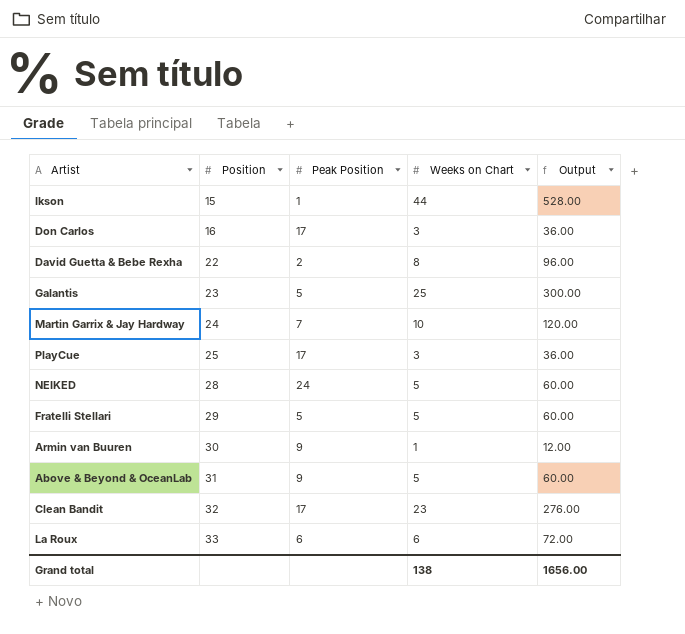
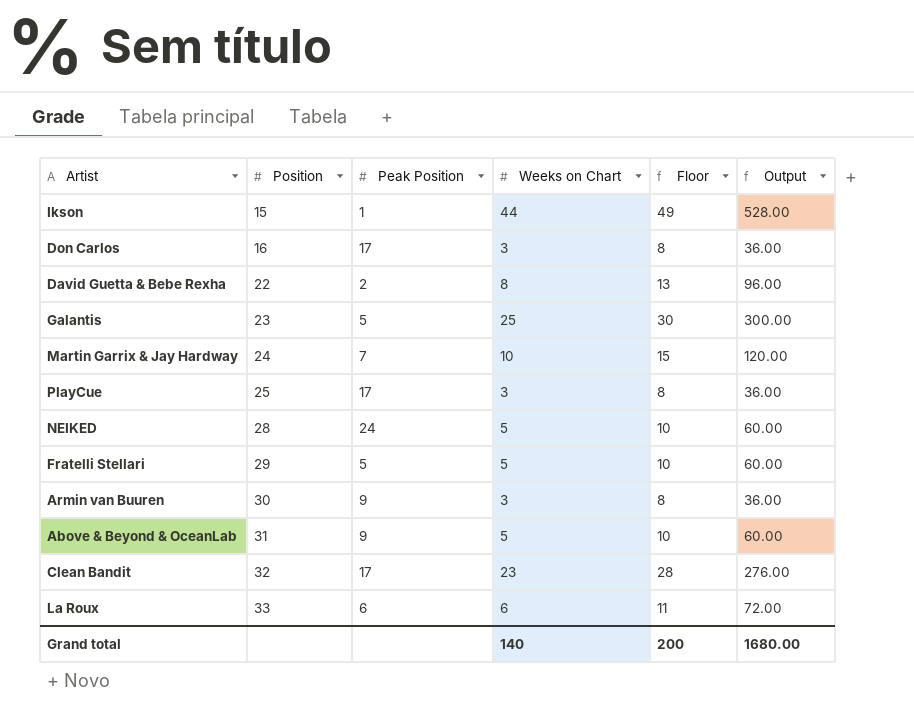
column Floor | formula: none -> [Weeks on Chart] + 5
Armin van Buuren | Weeks on Chart: 1 -> 3
Armin van Buuren | Output: 12.00 -> 36.00
Grand total | Weeks on Chart: 138 -> 140
Grand total | Output: 1656.00 -> 1680.00

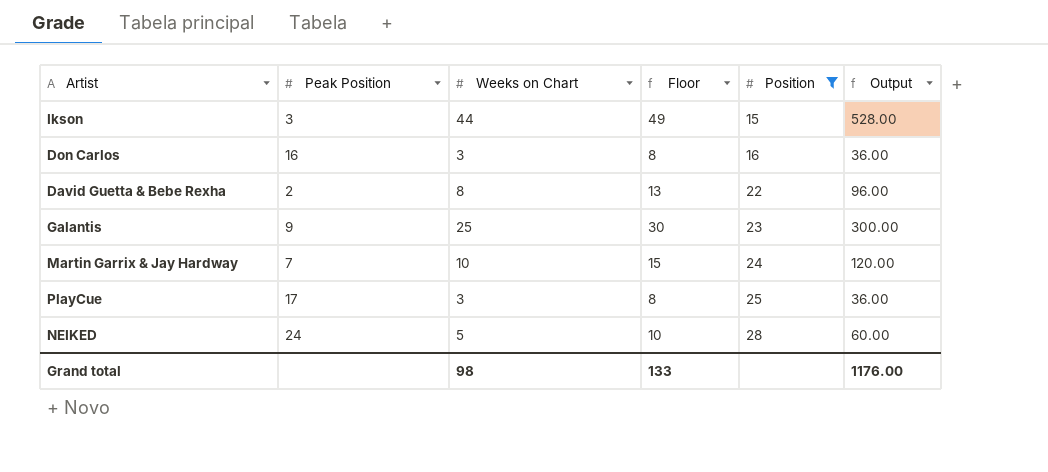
filter: none -> Position <= 28
column Position | position: 2 -> 5
Ikson | Peak Position: 1 -> 3
Don Carlos | Peak Position: 17 -> 16
Galantis | Peak Position: 5 -> 9
Grand total | Weeks on Chart: 140 -> 98
Grand total | Floor: 200 -> 133
Grand total | Output: 1680.00 -> 1176.00

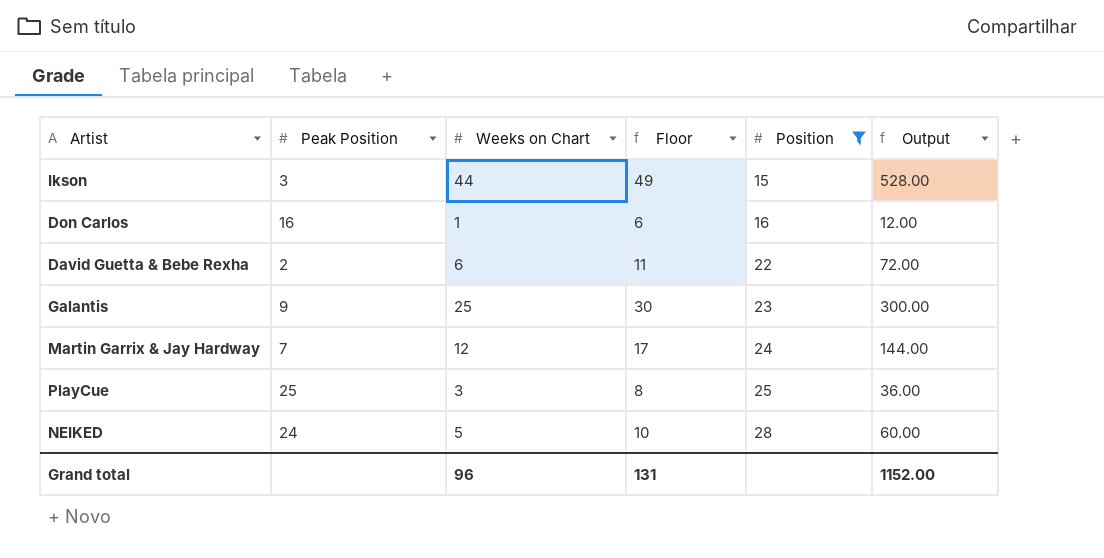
Don Carlos | Weeks on Chart: 3 -> 1
Don Carlos | Floor: 8 -> 6
Don Carlos | Output: 36.00 -> 12.00
David Guetta & Bebe Rexha | Weeks on Chart: 8 -> 6
David Guetta & Bebe Rexha | Floor: 13 -> 11
David Guetta & Bebe Rexha | Output: 96.00 -> 72.00
Martin Garrix & Jay Hardway | Weeks on Chart: 10 -> 12
Martin Garrix & Jay Hardway | Floor: 15 -> 17
Martin Garrix & Jay Hardway | Output: 120.00 -> 144.00
PlayCue | Peak Position: 17 -> 25
Grand total | Weeks on Chart: 98 -> 96
Grand total | Floor: 133 -> 131
Grand total | Output: 1176.00 -> 1152.00

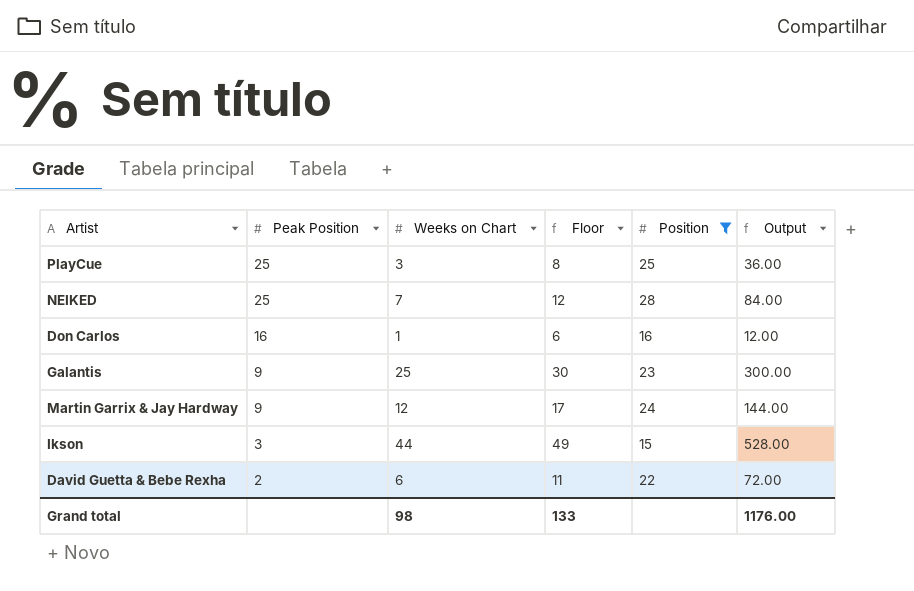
row order: Position ascending -> Peak Position descending
NEIKED | Peak Position: 24 -> 25
NEIKED | Weeks on Chart: 5 -> 7
NEIKED | Floor: 10 -> 12
NEIKED | Output: 60.00 -> 84.00
Martin Garrix & Jay Hardway | Peak Position: 7 -> 9
Grand total | Weeks on Chart: 96 -> 98
Grand total | Floor: 131 -> 133
Grand total | Output: 1152.00 -> 1176.00

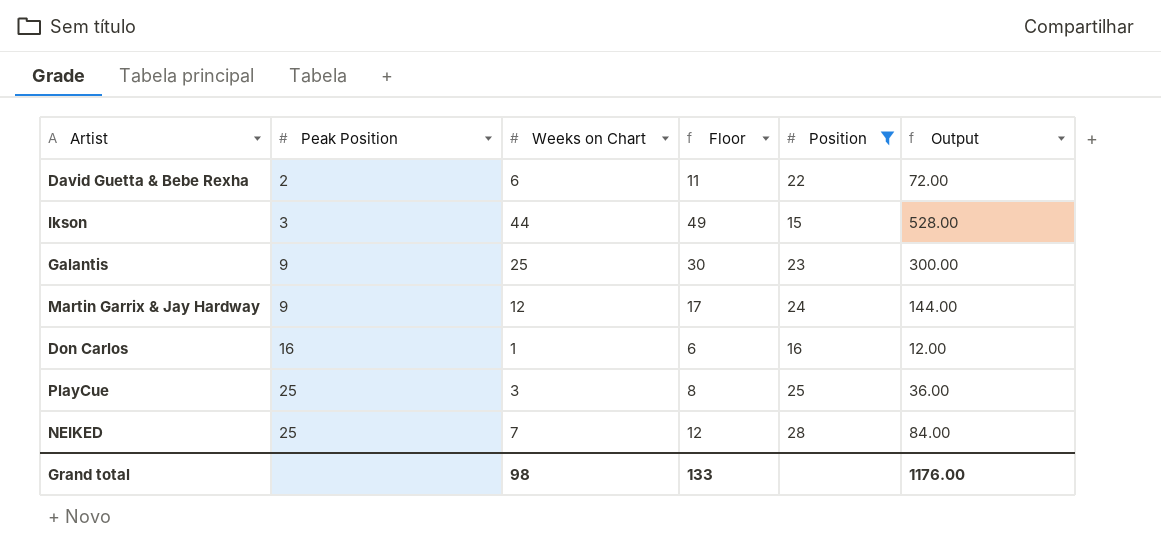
row order: Peak Position descending -> Peak Position ascending

